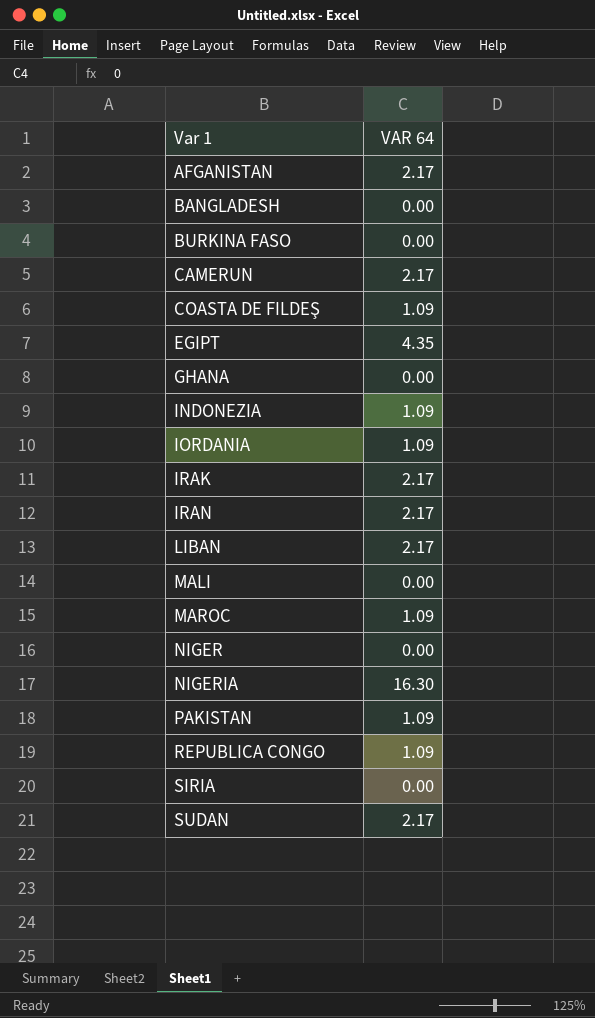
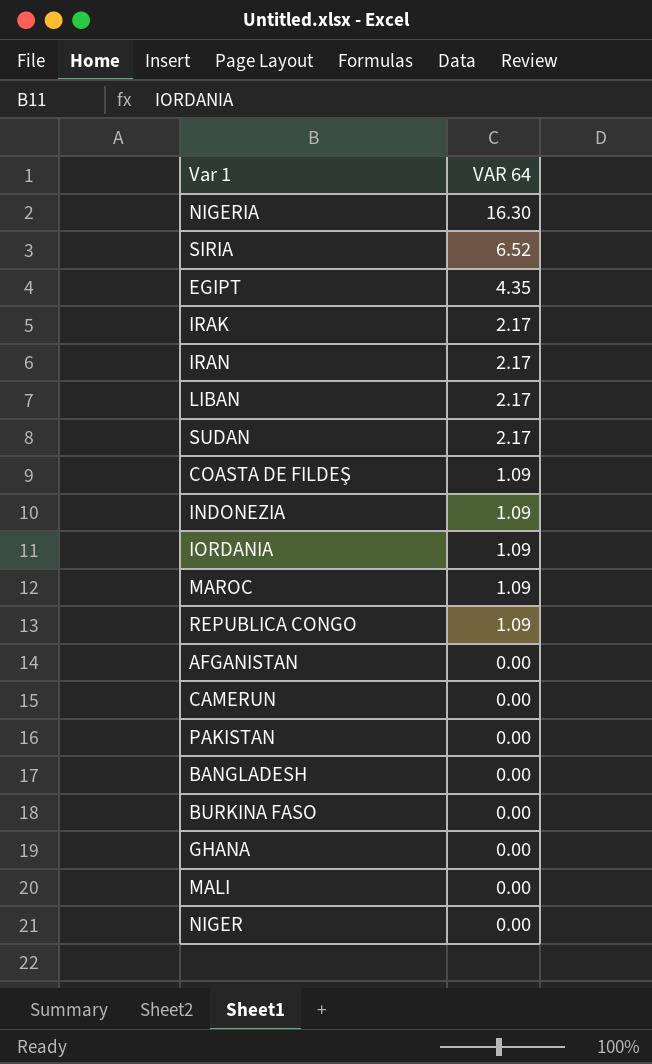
row order: Var 1 ascending -> VAR 64 descending
SIRIA | VAR 64: 0.00 -> 6.52
AFGANISTAN | VAR 64: 2.17 -> 0.00
CAMERUN | VAR 64: 2.17 -> 0.00
PAKISTAN | VAR 64: 1.09 -> 0.00

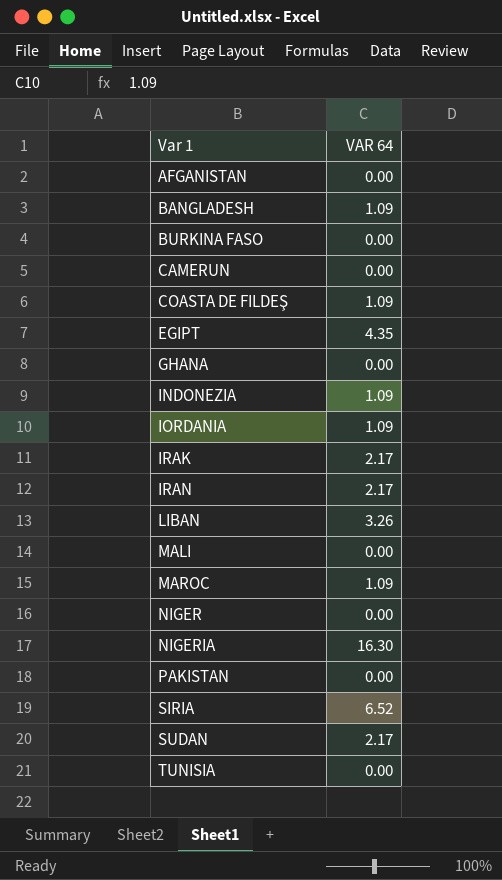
row order: VAR 64 descending -> Var 1 ascending
row REPUBLICA CONGO: 1.09 -> none
BANGLADESH | VAR 64: 0.00 -> 1.09
LIBAN | VAR 64: 2.17 -> 3.26
row TUNISIA: none -> 0.00

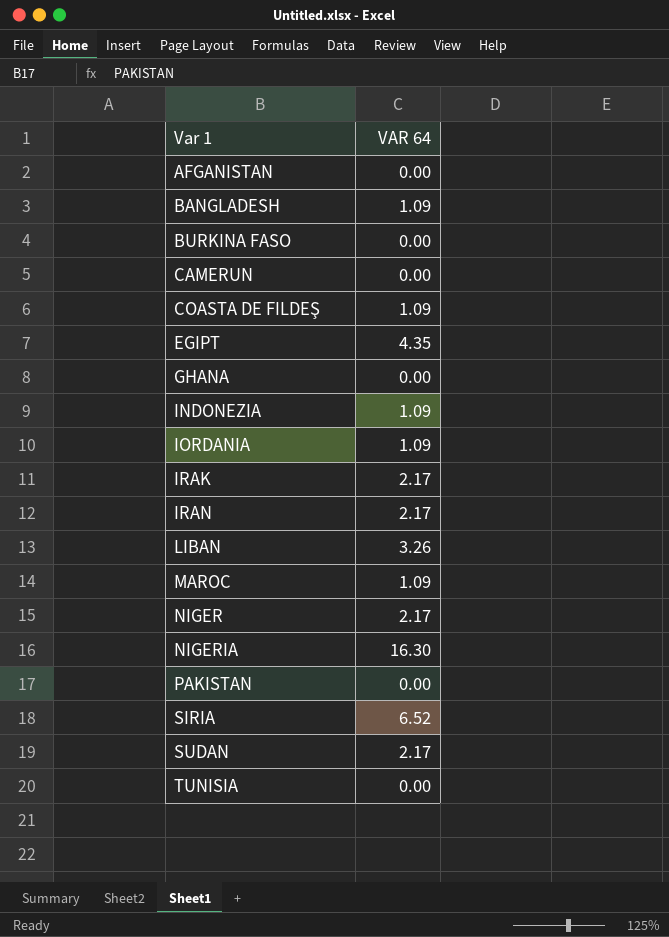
row MALI: 0.00 -> none
NIGER | VAR 64: 0.00 -> 2.17

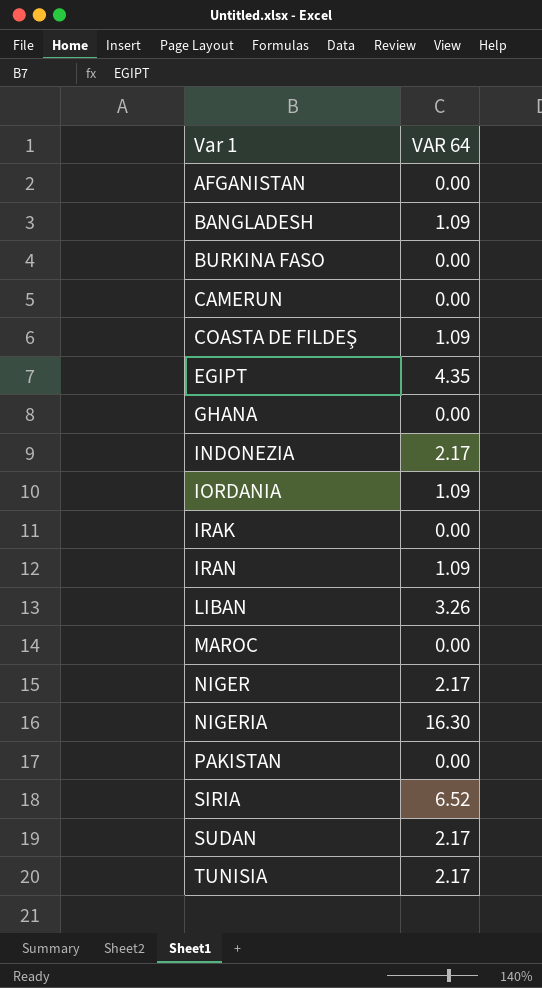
INDONEZIA | VAR 64: 1.09 -> 2.17
IRAK | VAR 64: 2.17 -> 0.00
IRAN | VAR 64: 2.17 -> 1.09
MAROC | VAR 64: 1.09 -> 0.00
TUNISIA | VAR 64: 0.00 -> 2.17

